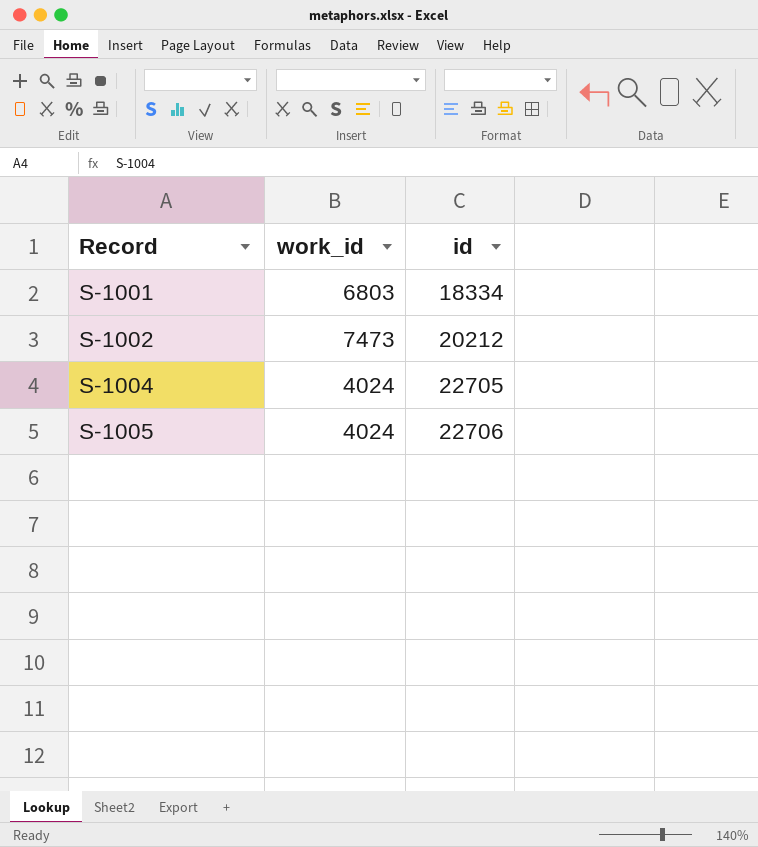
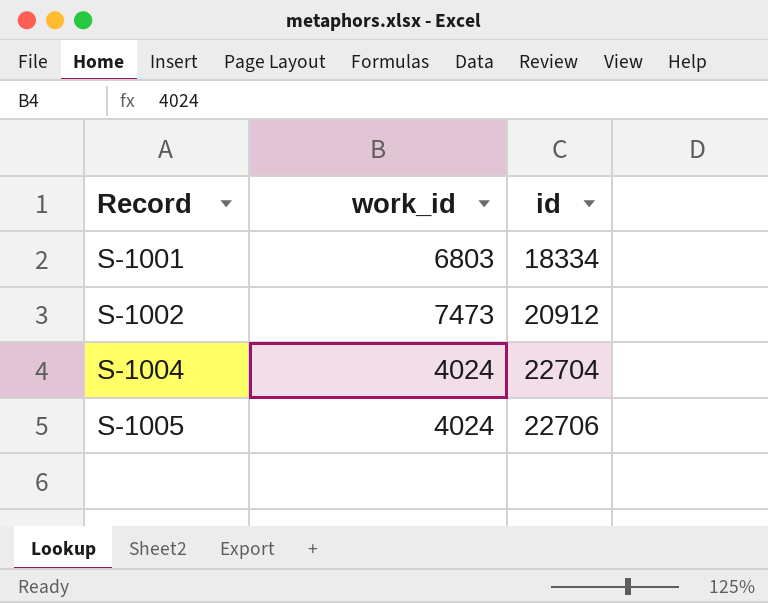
S-1002 | id: 20212 -> 20912
S-1004 | id: 22705 -> 22704

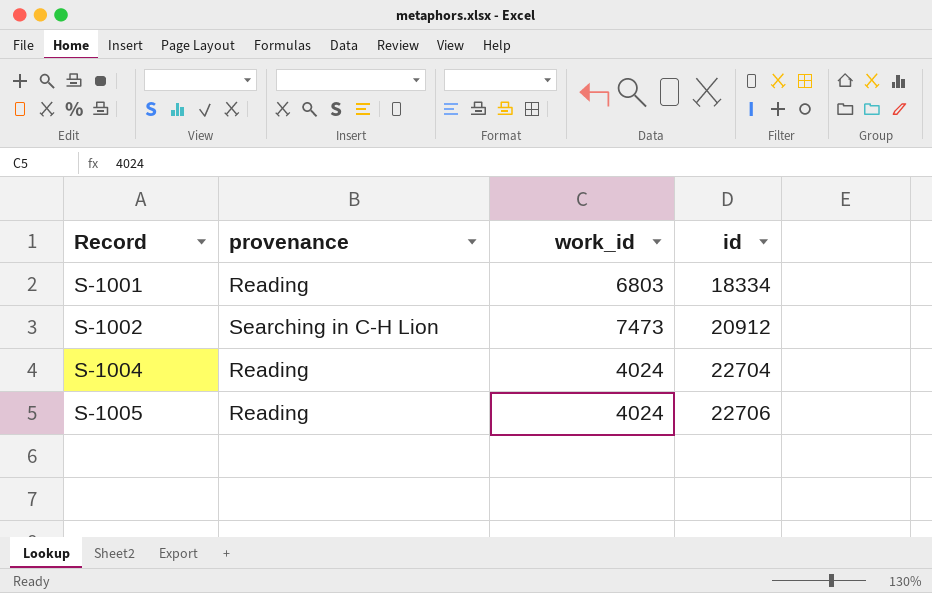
column provenance | position: none -> 2

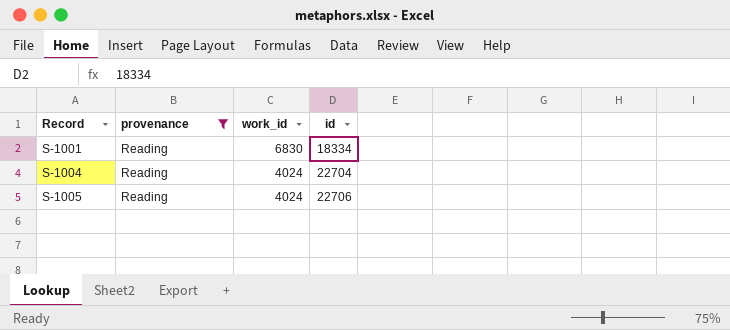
filter: none -> provenance = Reading
S-1001 | work_id: 6803 -> 6830

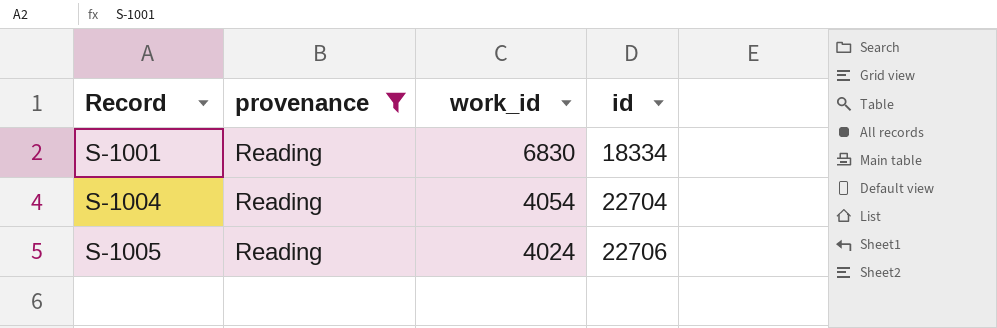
S-1004 | work_id: 4024 -> 4054

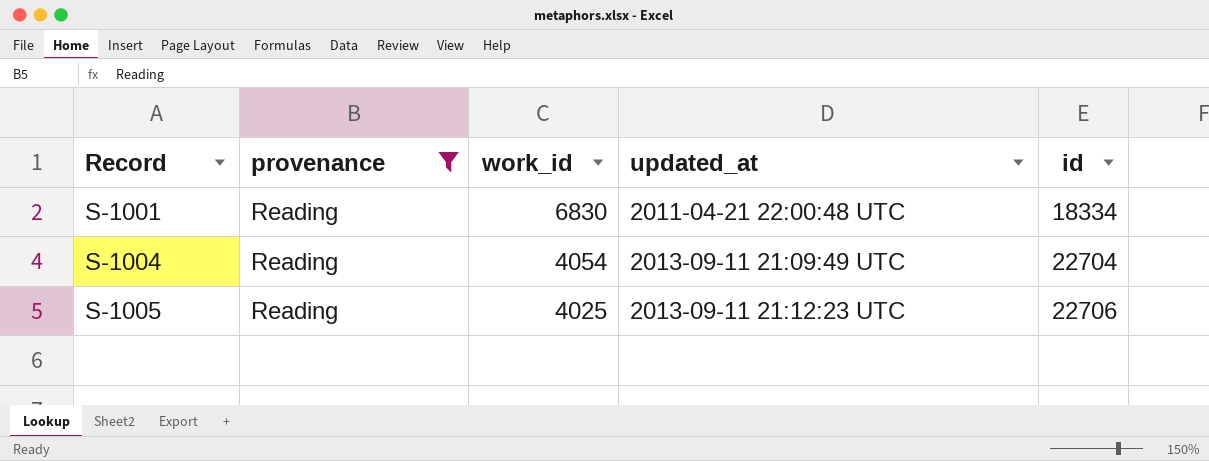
column updated_at | position: none -> 4
S-1005 | work_id: 4024 -> 4025

